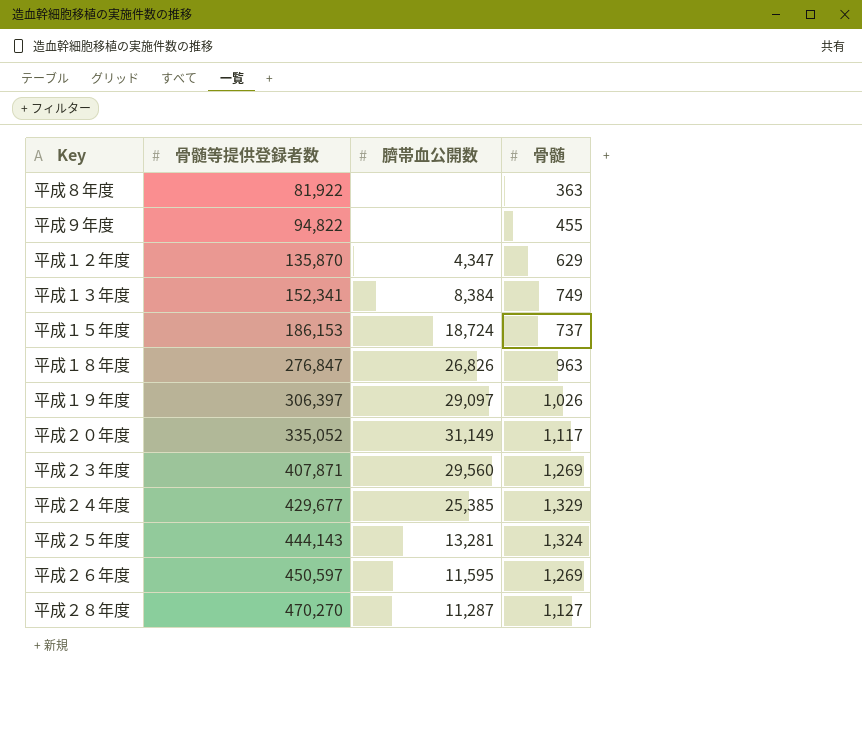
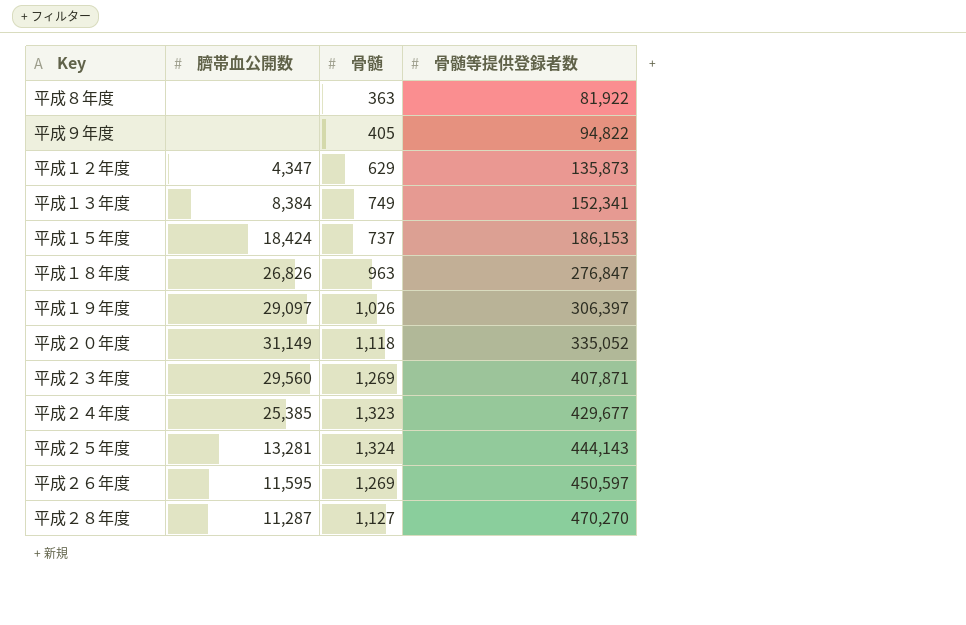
column 骨髄等提供登録者数 | position: 2 -> 4
平成９年度 | 骨髄: 455 -> 405
平成１２年度 | 骨髄等提供登録者数: 135,870 -> 135,873
平成１５年度 | 臍帯血公開数: 18,724 -> 18,424
平成２０年度 | 骨髄: 1,117 -> 1,118
平成２４年度 | 骨髄: 1,329 -> 1,323

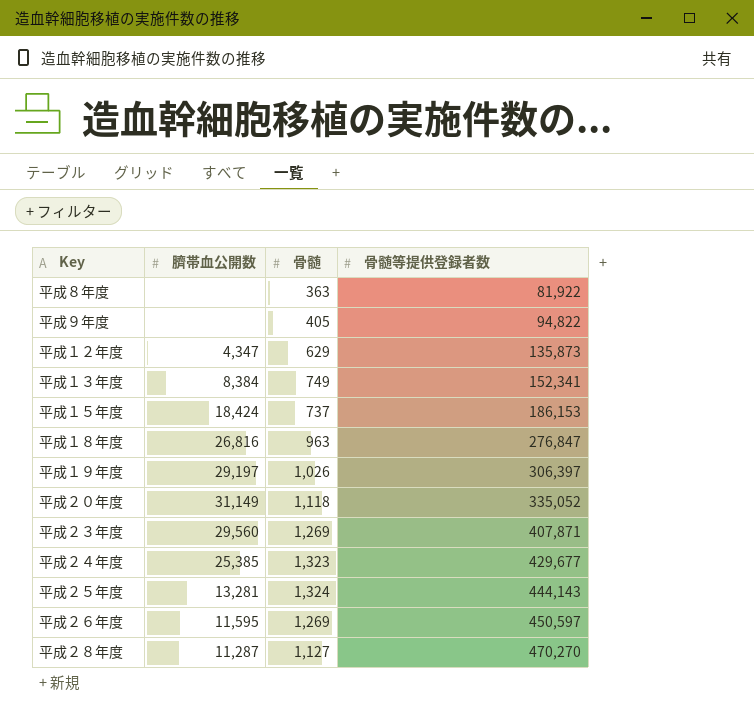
平成１８年度 | 臍帯血公開数: 26,826 -> 26,816
平成１９年度 | 臍帯血公開数: 29,097 -> 29,197

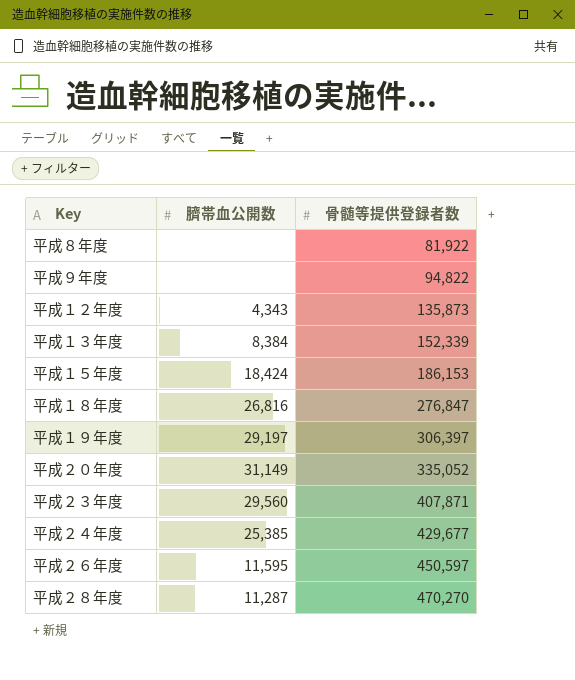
column 骨髄 | position: 3 -> none
row 平成２５年度: 13,281 | 1,324 | 444,143 -> none
平成１２年度 | 臍帯血公開数: 4,347 -> 4,343
平成１３年度 | 骨髄等提供登録者数: 152,341 -> 152,339

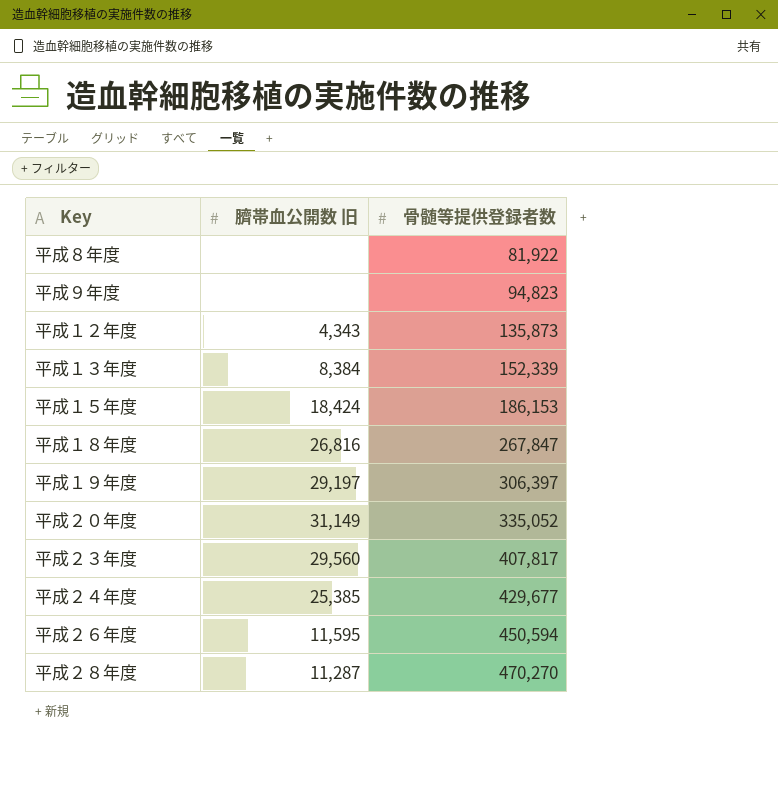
column name: 臍帯血公開数 -> 臍帯血公開数 旧
平成９年度 | 骨髄等提供登録者数: 94,822 -> 94,823
平成１８年度 | 骨髄等提供登録者数: 276,847 -> 267,847
平成２３年度 | 骨髄等提供登録者数: 407,871 -> 407,817
平成２６年度 | 骨髄等提供登録者数: 450,597 -> 450,594

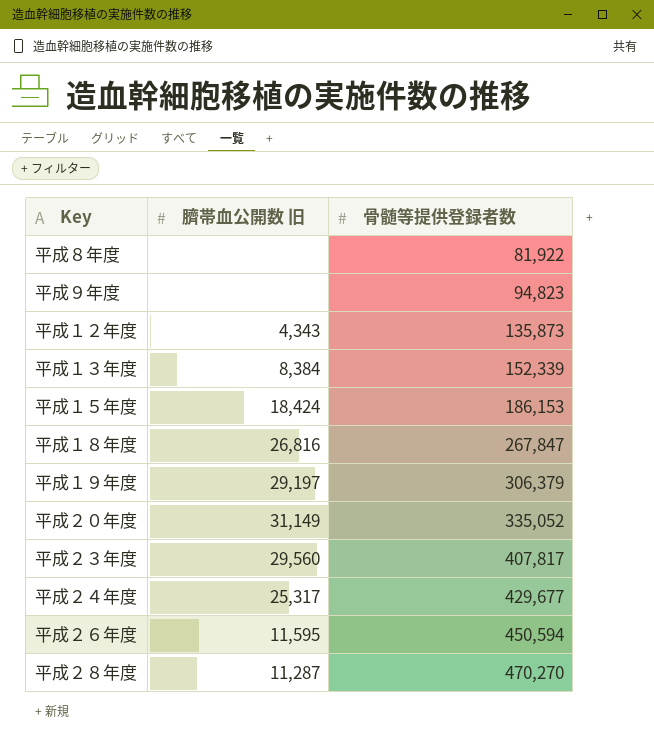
平成１９年度 | 骨髄等提供登録者数: 306,397 -> 306,379
平成２４年度 | 臍帯血公開数 旧: 25,385 -> 25,317

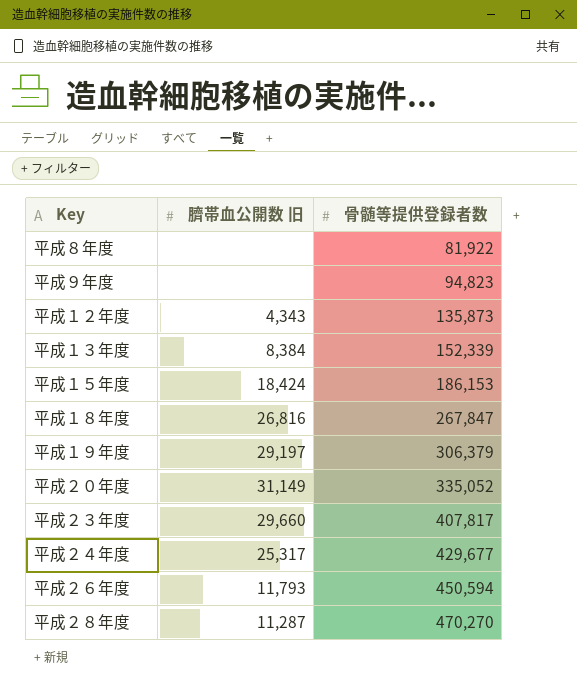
平成２３年度 | 臍帯血公開数 旧: 29,560 -> 29,660
平成２６年度 | 臍帯血公開数 旧: 11,595 -> 11,793

